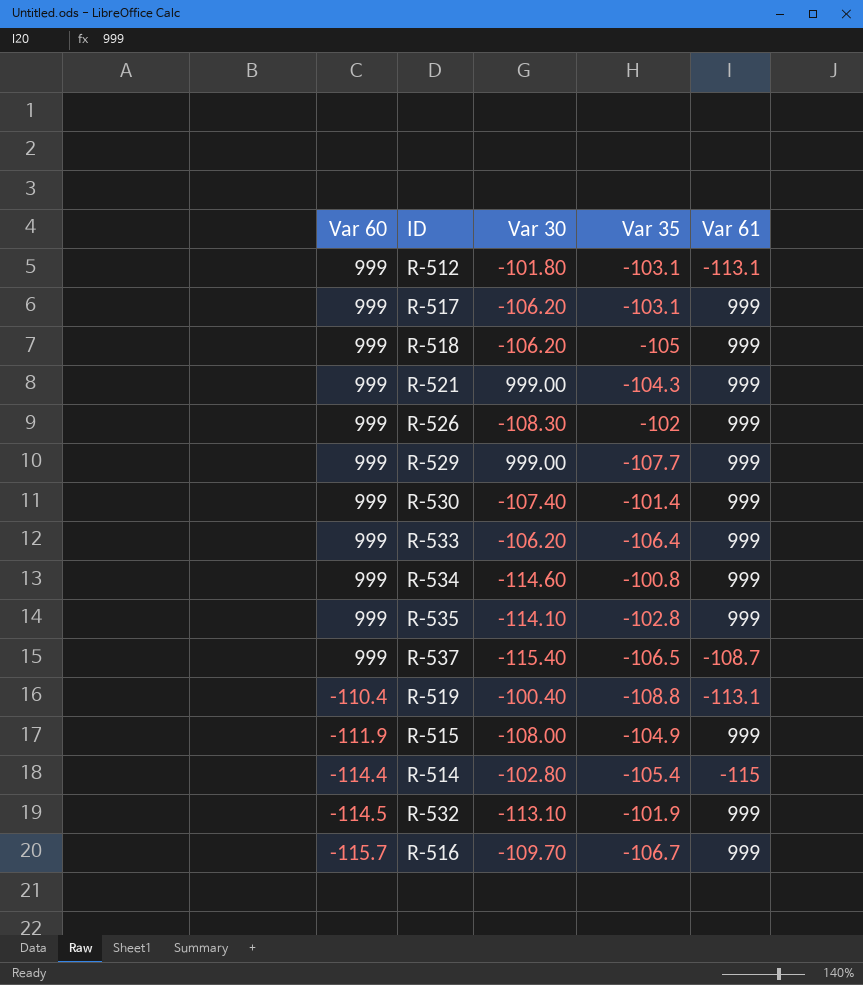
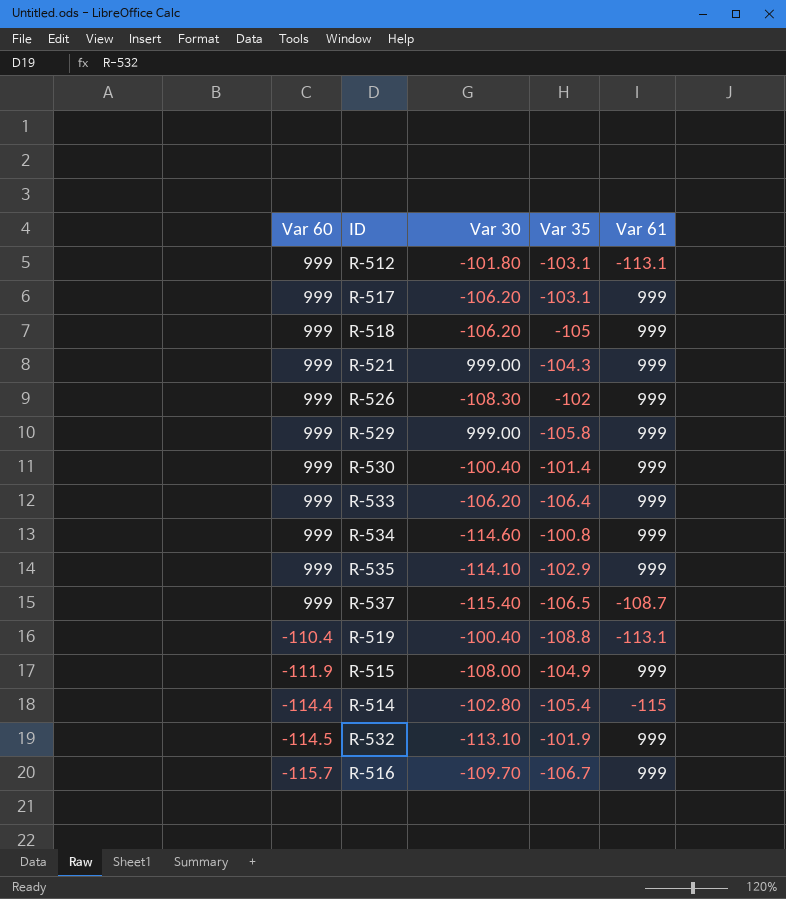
R-529 | Var 35: -107.7 -> -105.8
R-530 | Var 30: -107.40 -> -100.40
R-535 | Var 35: -102.8 -> -102.9

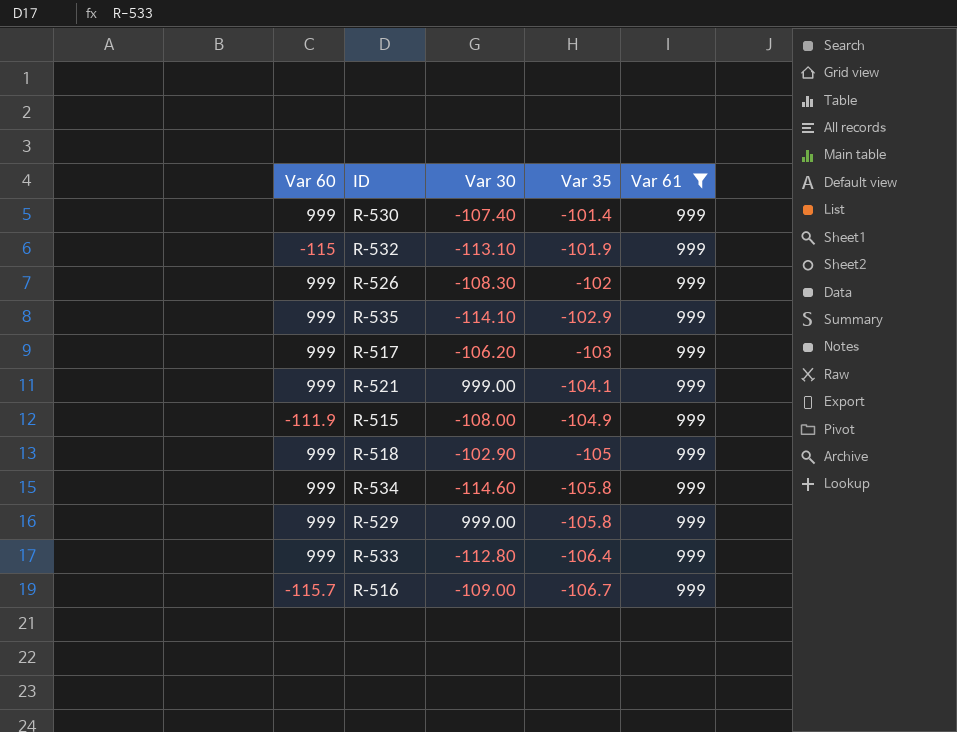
filter: none -> Var 61 = 999
row order: Var 60 descending -> Var 35 descending
R-530 | Var 30: -100.40 -> -107.40
R-532 | Var 60: -114.5 -> -115
R-517 | Var 35: -103.1 -> -103
R-521 | Var 35: -104.3 -> -104.1
R-518 | Var 30: -106.20 -> -102.90
R-534 | Var 35: -100.8 -> -105.8
R-533 | Var 30: -106.20 -> -112.80
R-516 | Var 30: -109.70 -> -109.00

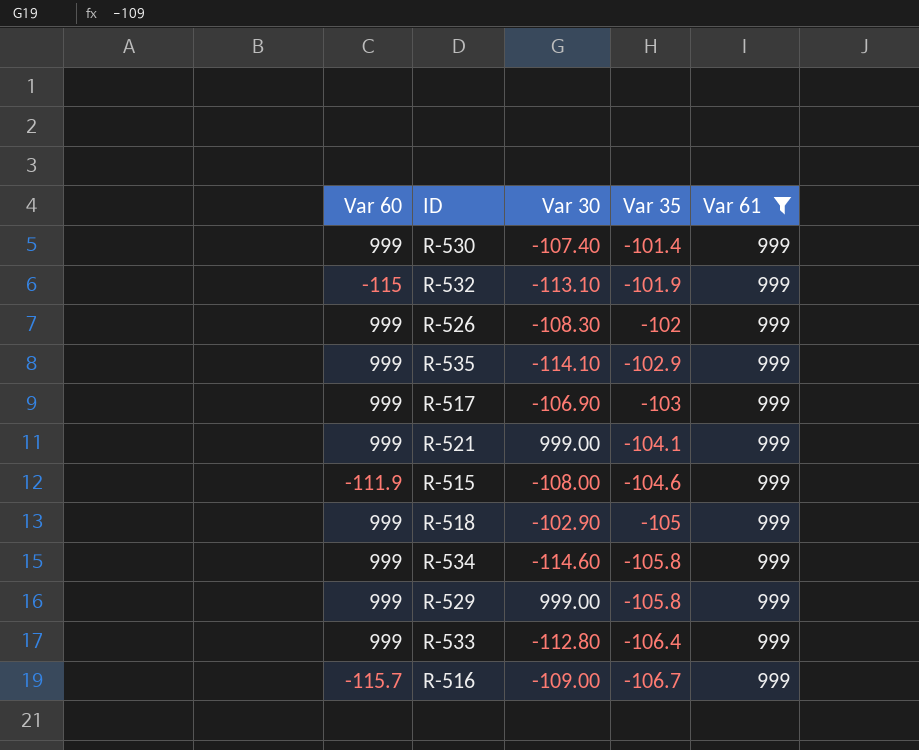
R-517 | Var 30: -106.20 -> -106.90
R-515 | Var 35: -104.9 -> -104.6

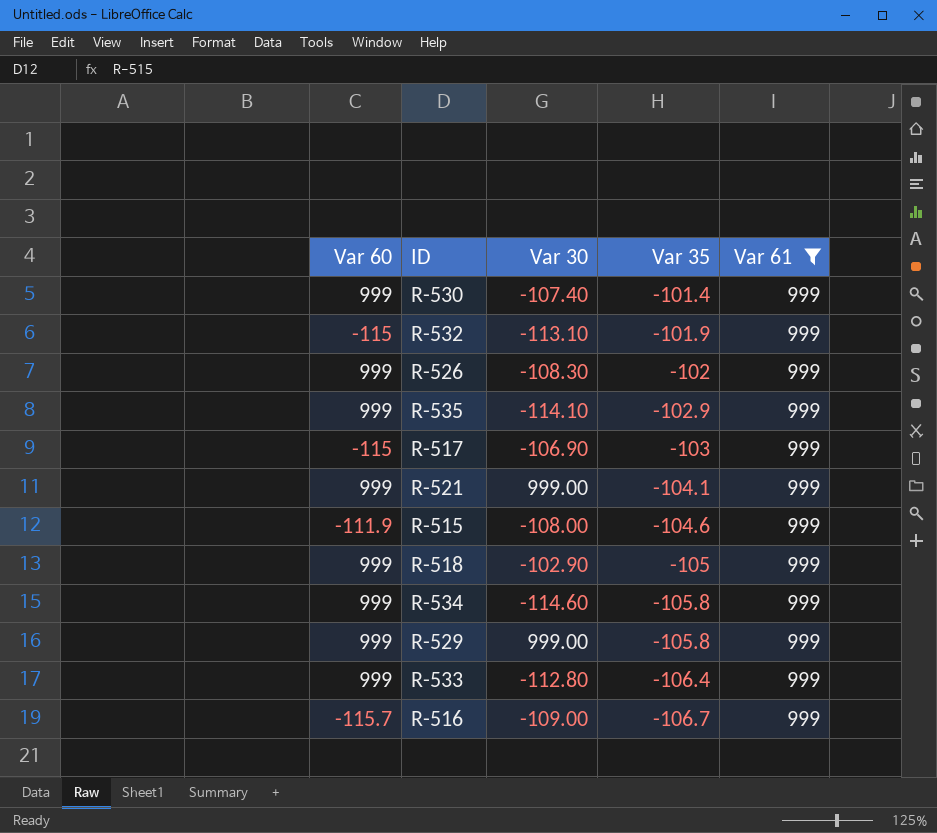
R-517 | Var 60: 999 -> -115

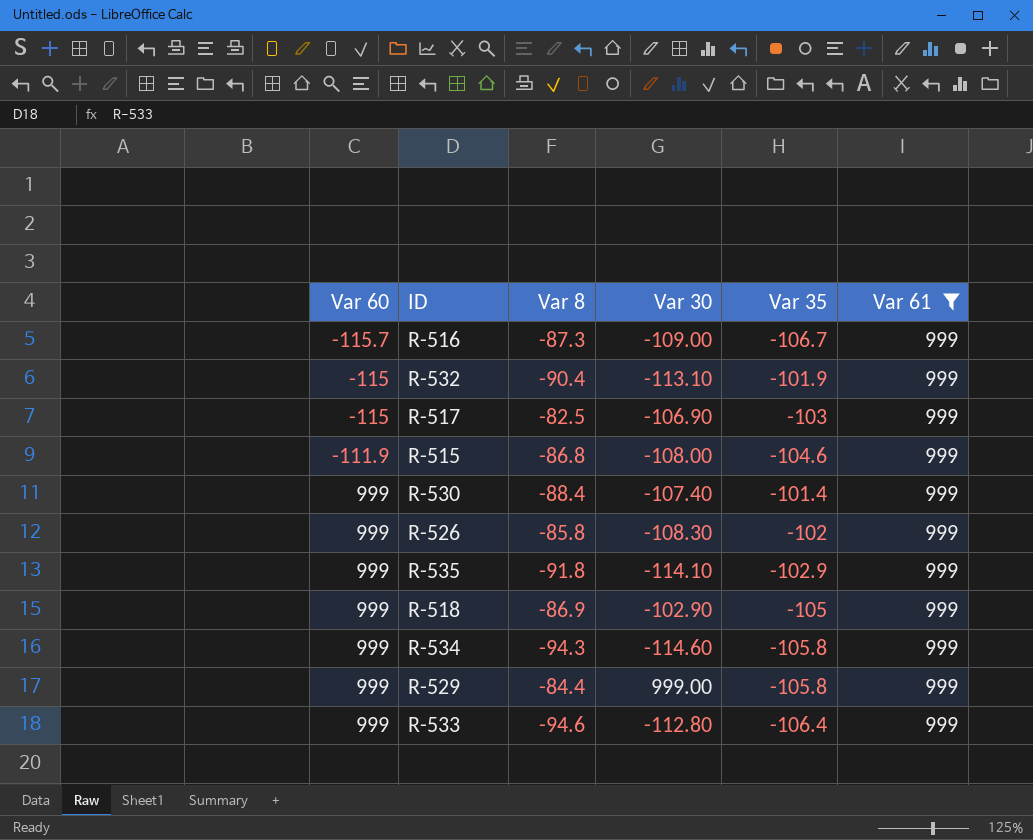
row order: Var 35 descending -> Var 60 ascending
column Var 8 | position: none -> 3
row R-521: 999 | 999.00 | -104.1 | 999 -> none

